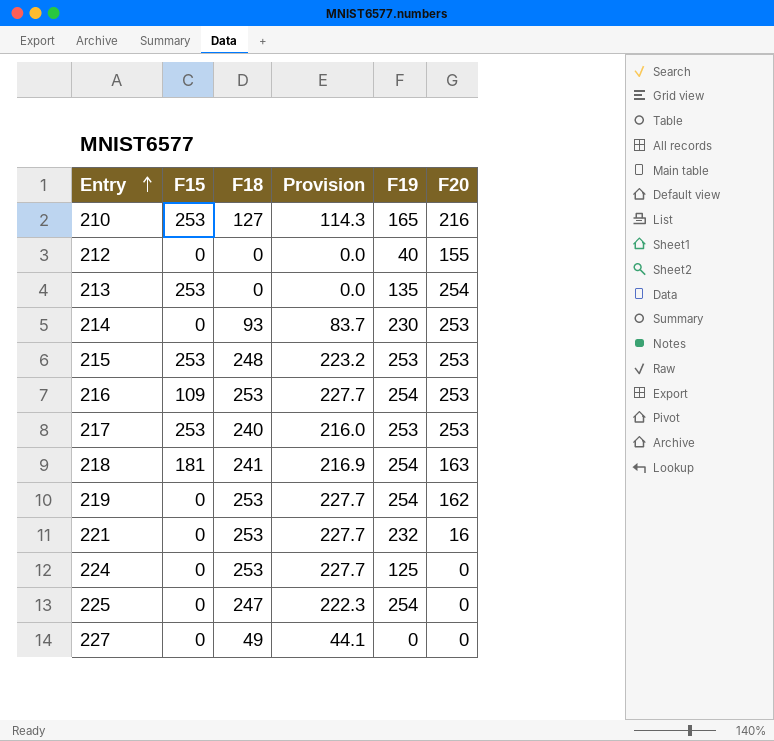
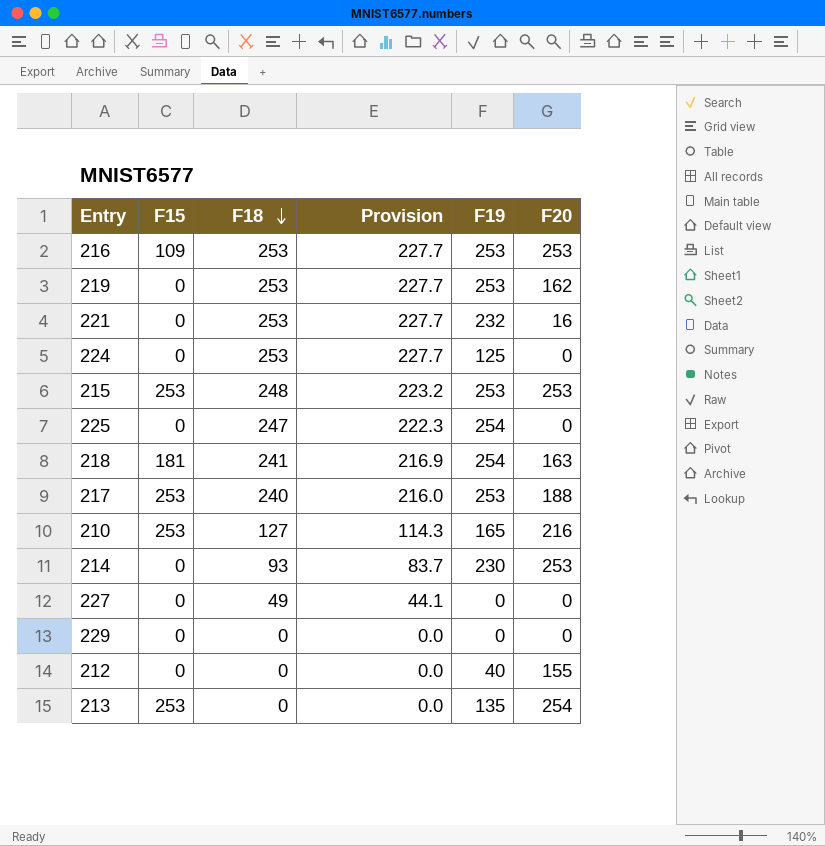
row order: Entry ascending -> F18 descending
216 | F19: 254 -> 253
219 | F19: 254 -> 253
217 | F20: 253 -> 188
row 229: none -> 0 | 0 | 0.0 | 0 | 0

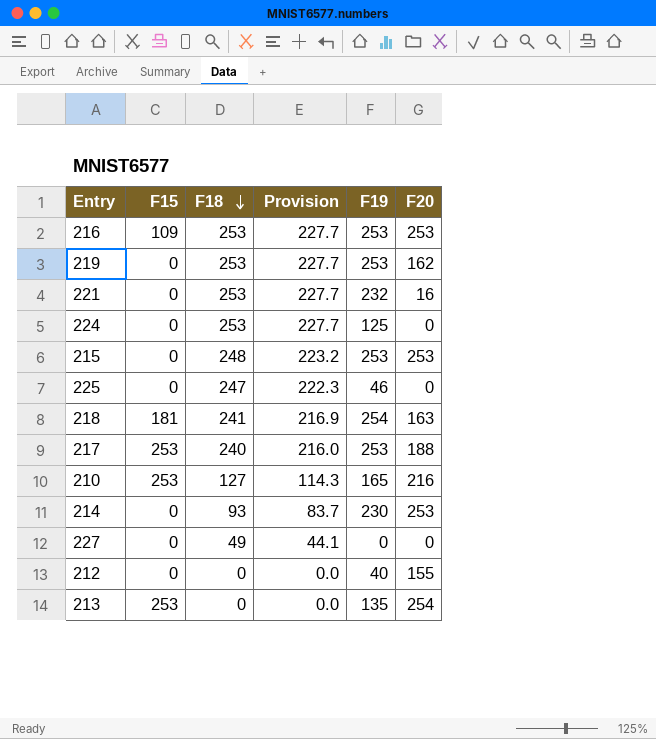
row 229: 0 | 0 | 0.0 | 0 | 0 -> none
215 | F15: 253 -> 0
225 | F19: 254 -> 46

